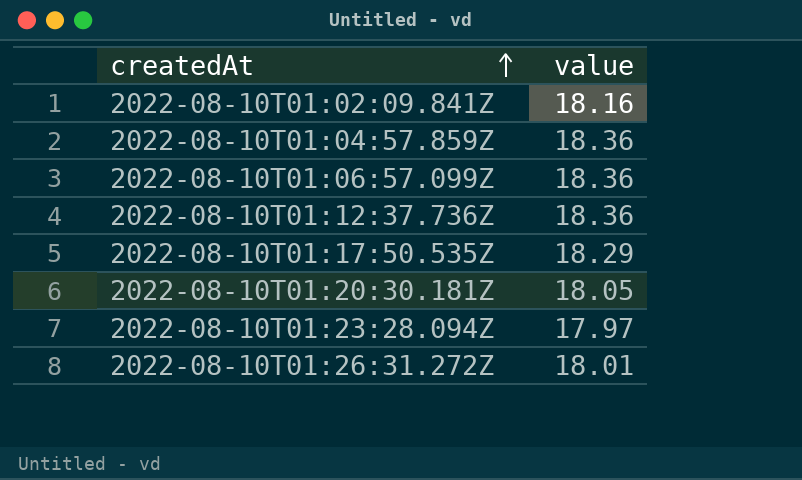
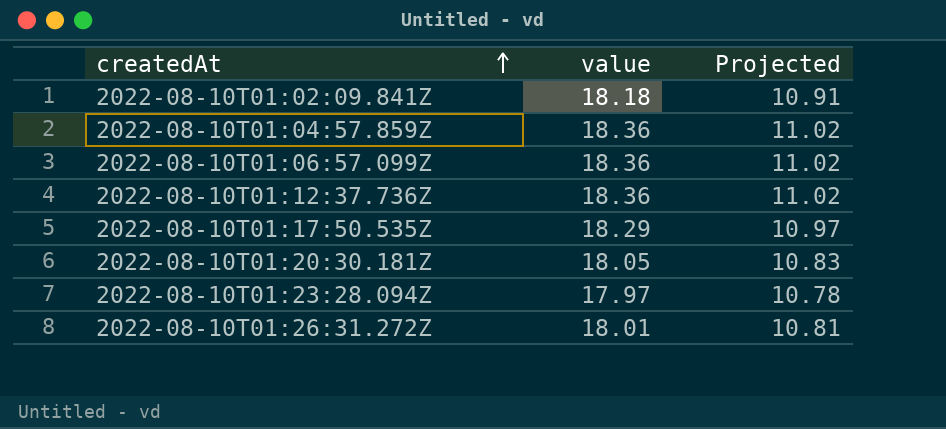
column Projected | formula: none -> [value] * 0.6
2022-08-10T01:02:09.841Z | value: 18.16 -> 18.18

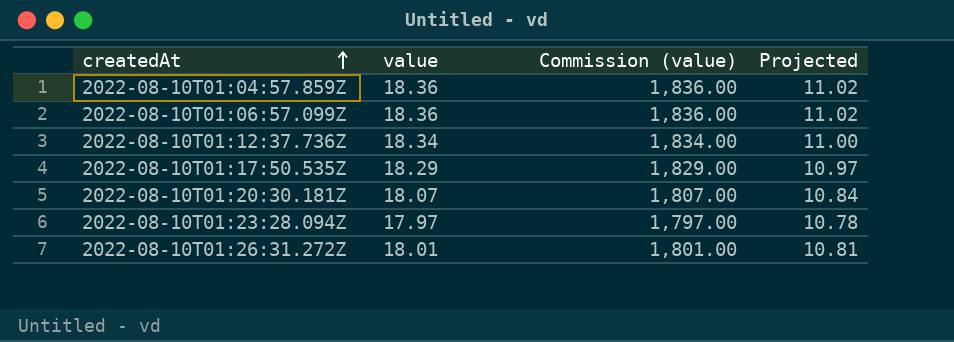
column Commission (value) | formula: none -> [value] * 100
row 2022-08-10T01:02:09.841Z: 18.18 | 10.91 -> none
2022-08-10T01:12:37.736Z | value: 18.36 -> 18.34
2022-08-10T01:12:37.736Z | Projected: 11.02 -> 11.00
2022-08-10T01:20:30.181Z | value: 18.05 -> 18.07
2022-08-10T01:20:30.181Z | Projected: 10.83 -> 10.84

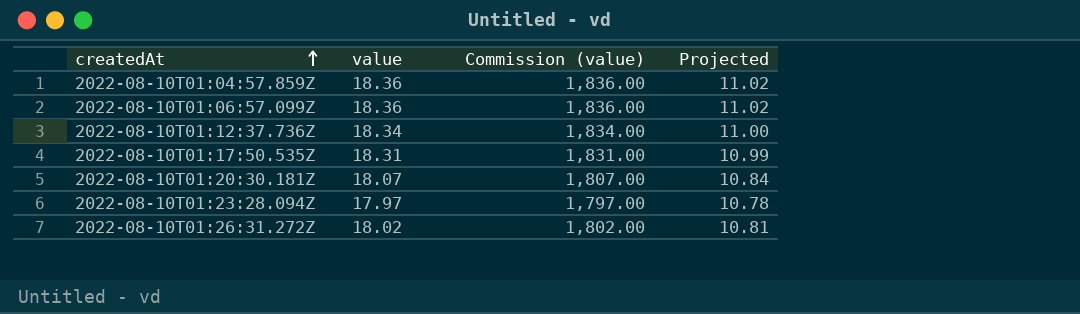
2022-08-10T01:17:50.535Z | value: 18.29 -> 18.31
2022-08-10T01:17:50.535Z | Commission (value): 1,829.00 -> 1,831.00
2022-08-10T01:17:50.535Z | Projected: 10.97 -> 10.99
2022-08-10T01:26:31.272Z | value: 18.01 -> 18.02
2022-08-10T01:26:31.272Z | Commission (value): 1,801.00 -> 1,802.00

